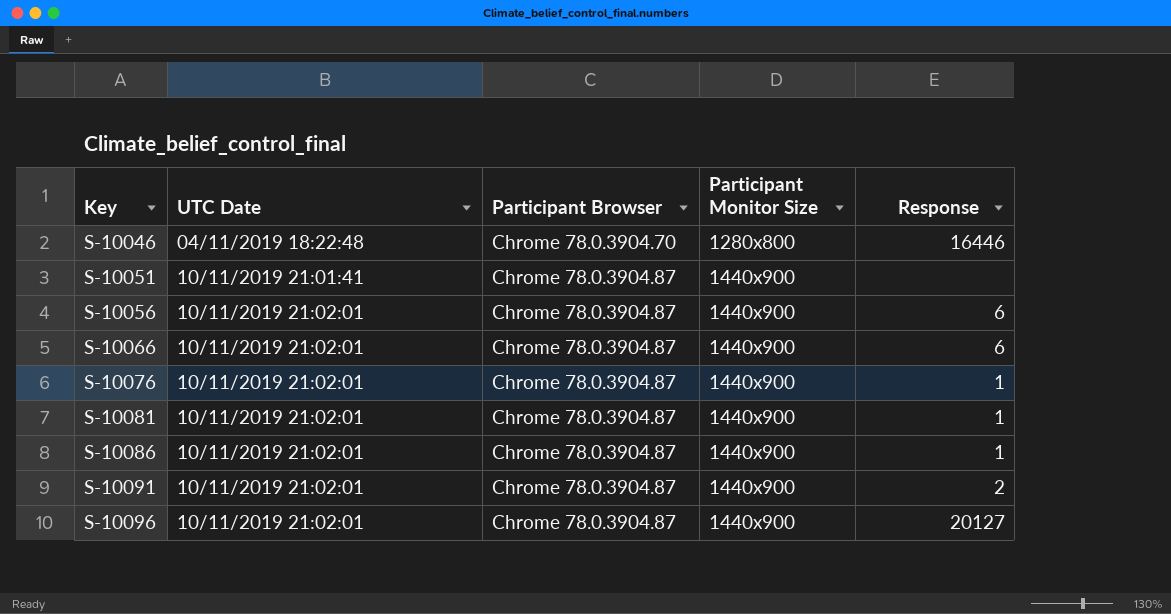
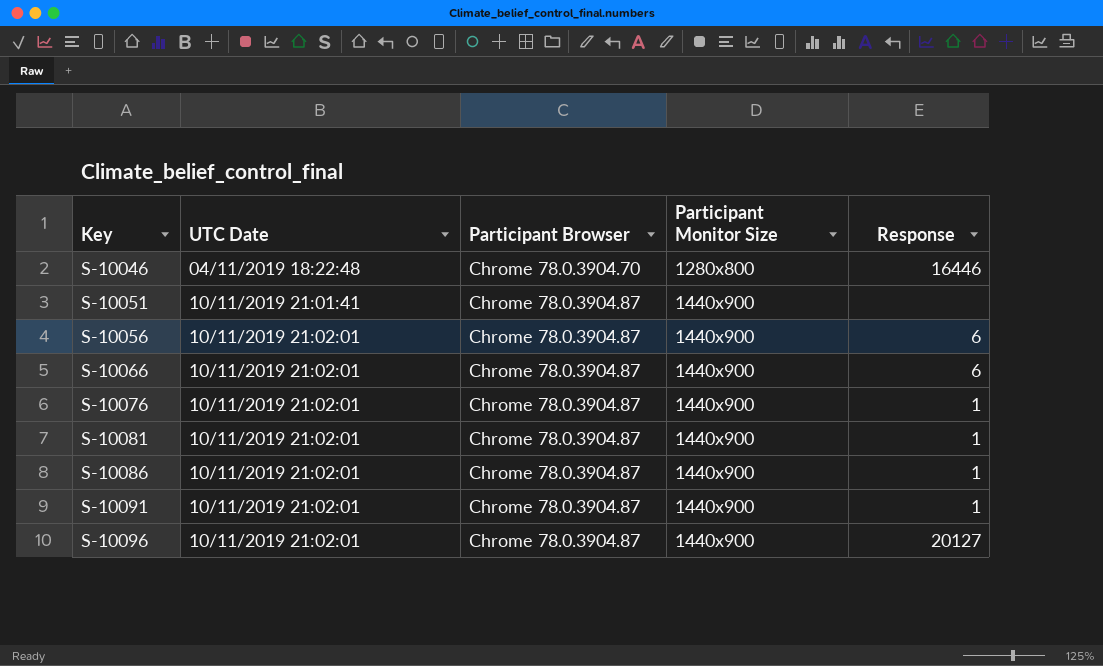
S-10091 | Response: 2 -> 1

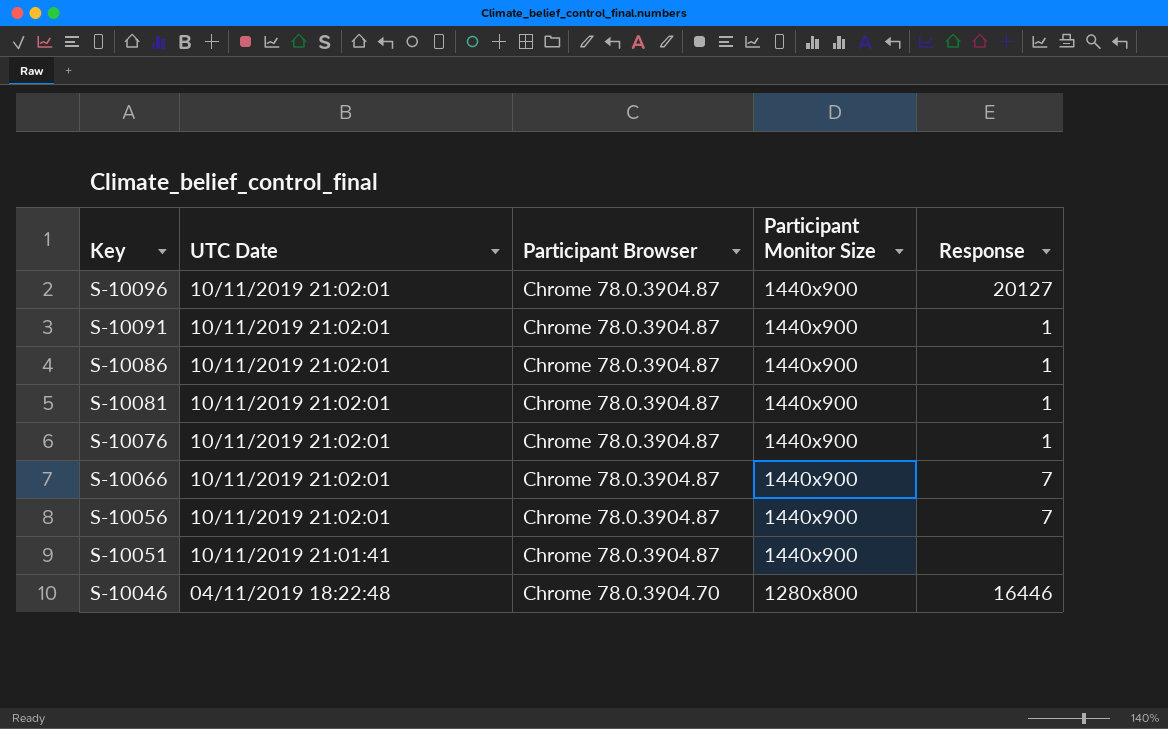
row order: Key ascending -> Key descending
S-10066 | Response: 6 -> 7
S-10056 | Response: 6 -> 7

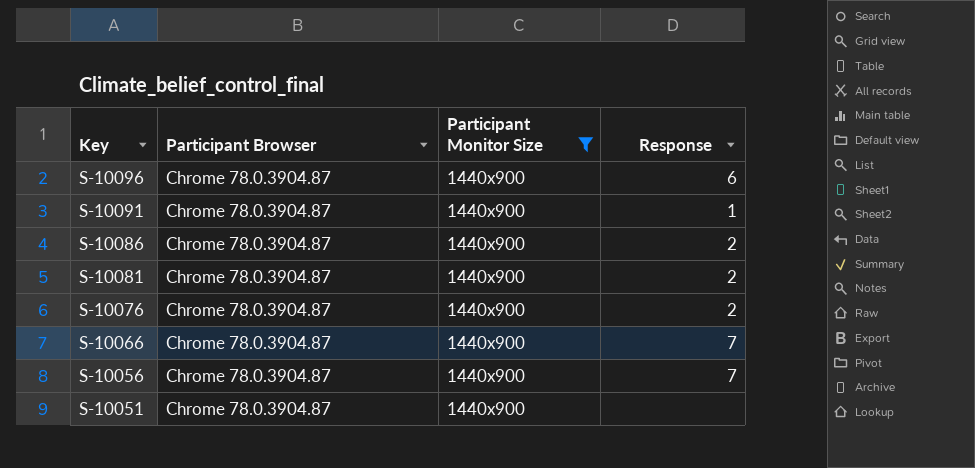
filter: none -> Participant Monitor Size = 1440x900
column UTC Date | position: 2 -> none
S-10096 | Response: 20127 -> 6
S-10086 | Response: 1 -> 2
S-10081 | Response: 1 -> 2
S-10076 | Response: 1 -> 2

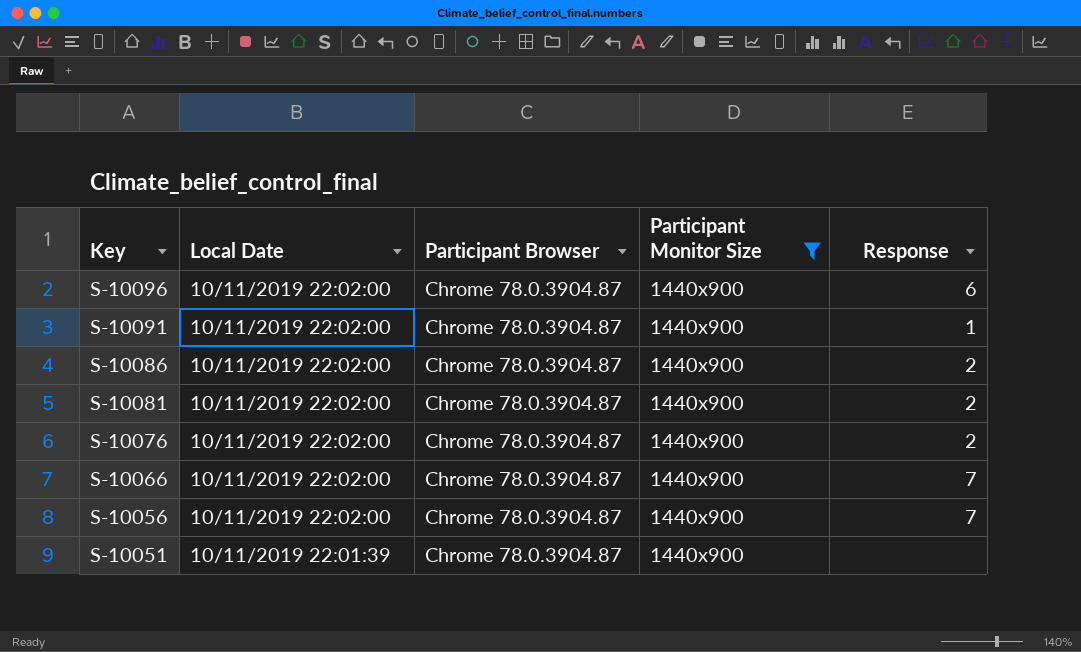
column Local Date | position: none -> 2

